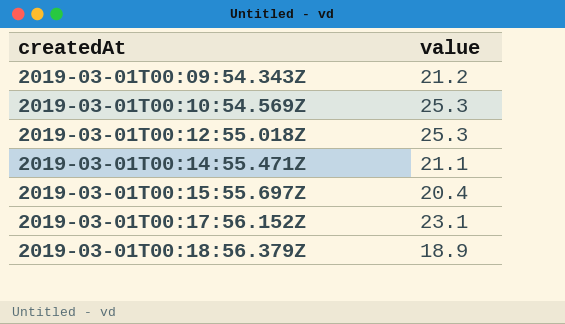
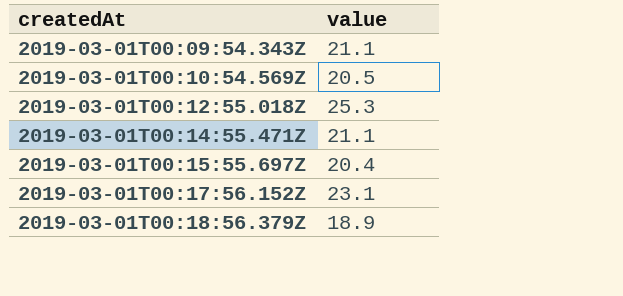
2019-03-01T00:09:54.343Z | value: 21.2 -> 21.1
2019-03-01T00:10:54.569Z | value: 25.3 -> 20.5

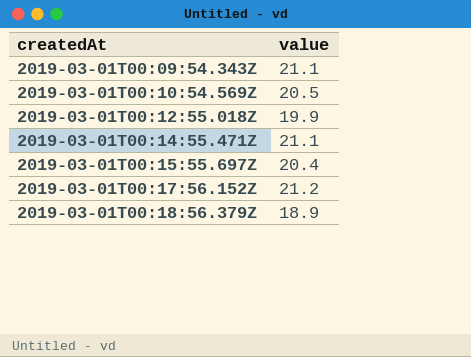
2019-03-01T00:12:55.018Z | value: 25.3 -> 19.9
2019-03-01T00:17:56.152Z | value: 23.1 -> 21.2

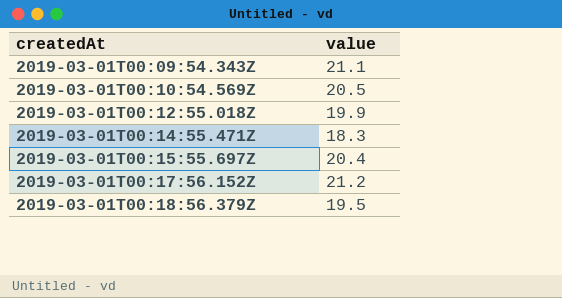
2019-03-01T00:14:55.471Z | value: 21.1 -> 18.3
2019-03-01T00:18:56.379Z | value: 18.9 -> 19.5

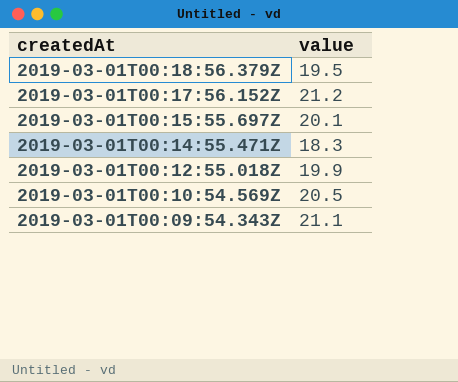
row order: createdAt ascending -> createdAt descending
2019-03-01T00:15:55.697Z | value: 20.4 -> 20.1

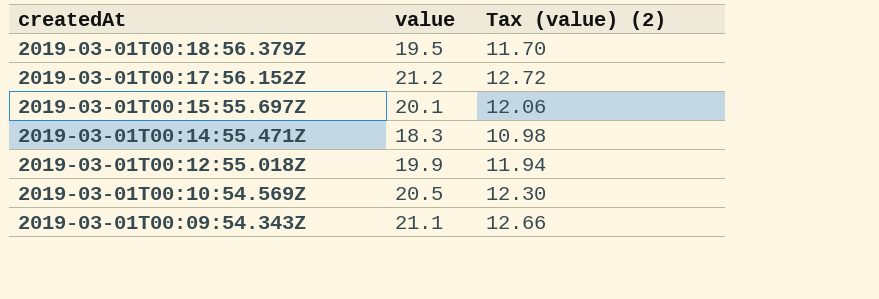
column Tax (value) (2) | formula: none -> [value] * 0.6

